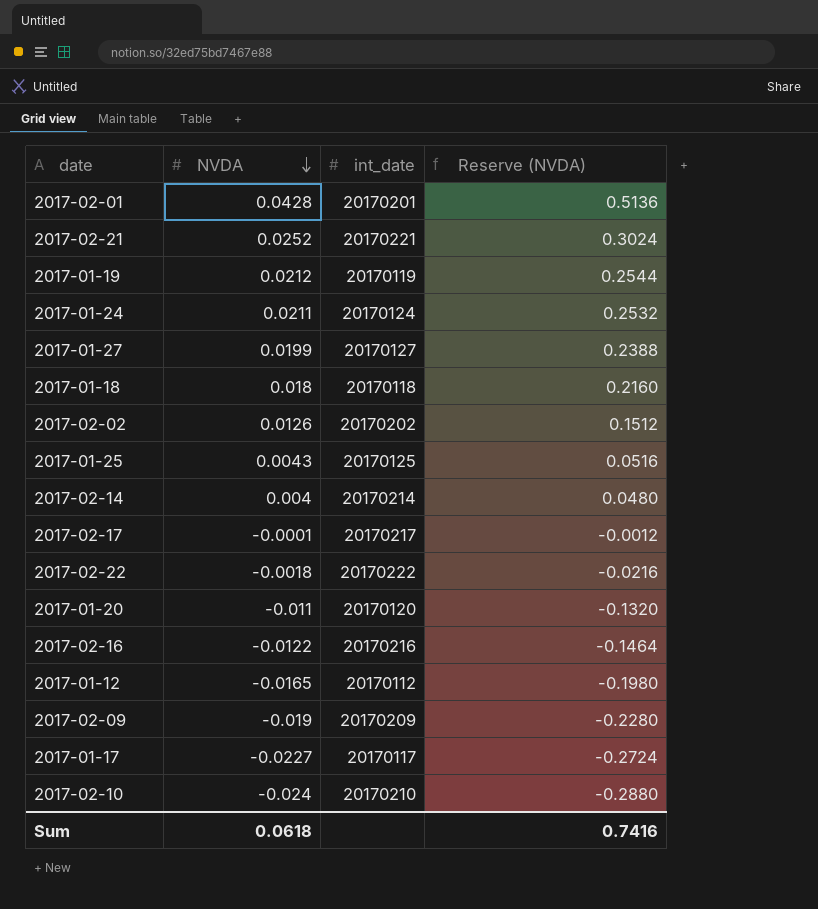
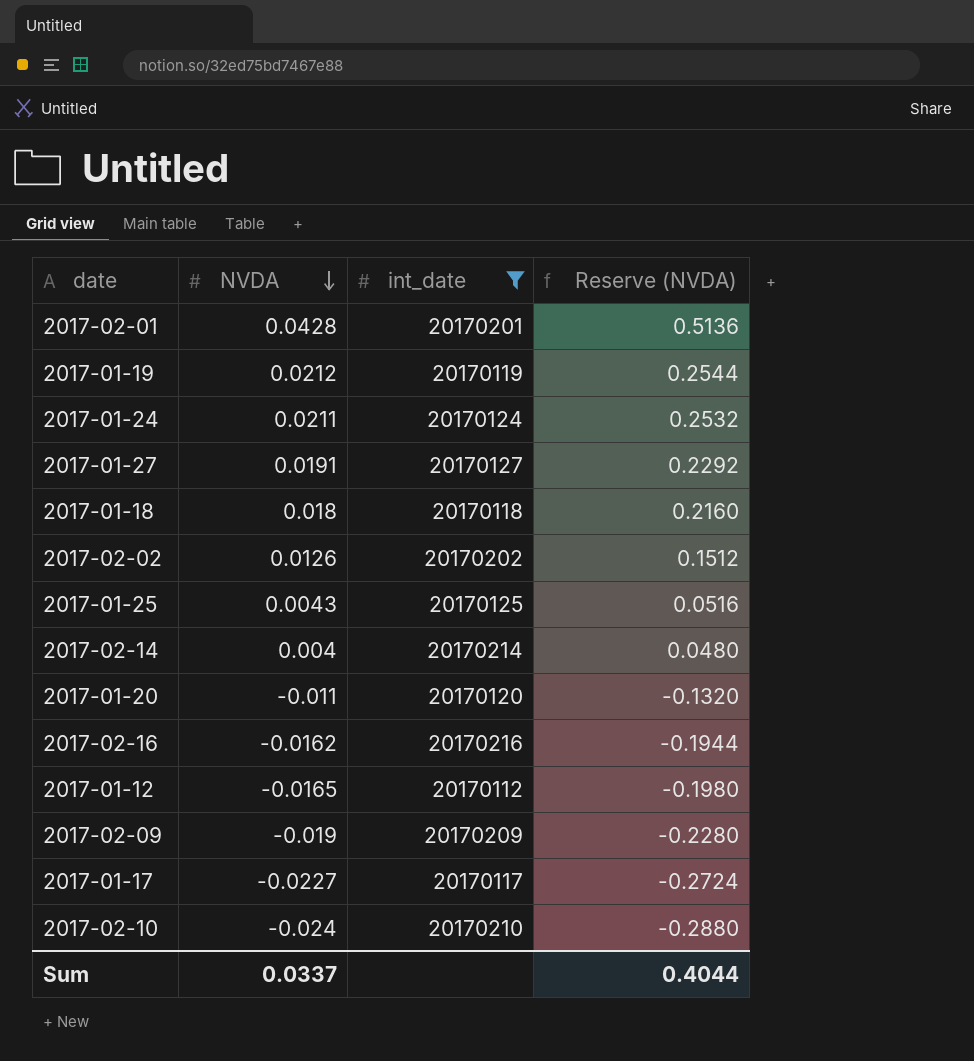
filter: none -> int_date <= 20170216
2017-01-27 | NVDA: 0.0199 -> 0.0191
2017-01-27 | Reserve (NVDA): 0.2388 -> 0.2292
2017-02-16 | NVDA: -0.0122 -> -0.0162
2017-02-16 | Reserve (NVDA): -0.1464 -> -0.1944
Sum | NVDA: 0.0618 -> 0.0337
Sum | Reserve (NVDA): 0.7416 -> 0.4044

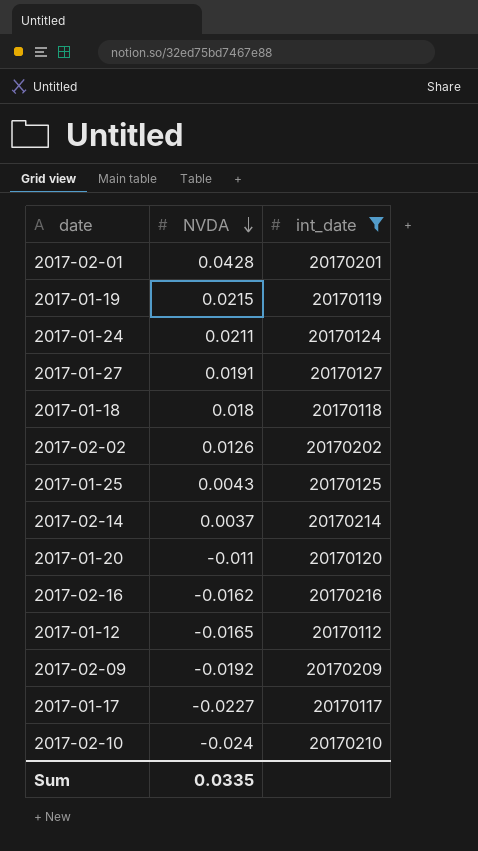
column Reserve (NVDA) | formula: [NVDA] * 12 -> none
2017-01-19 | NVDA: 0.0212 -> 0.0215
2017-02-14 | NVDA: 0.004 -> 0.0037
2017-02-09 | NVDA: -0.019 -> -0.0192
Sum | NVDA: 0.0337 -> 0.0335

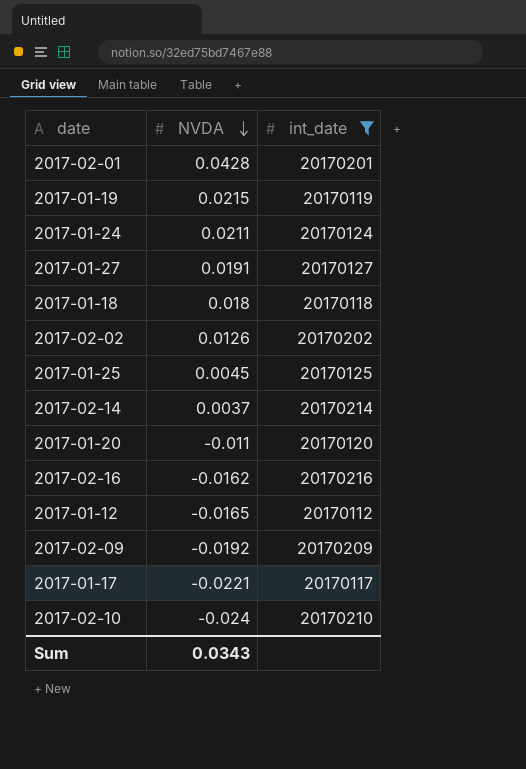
2017-01-25 | NVDA: 0.0043 -> 0.0045
2017-01-17 | NVDA: -0.0227 -> -0.0221
Sum | NVDA: 0.0335 -> 0.0343

